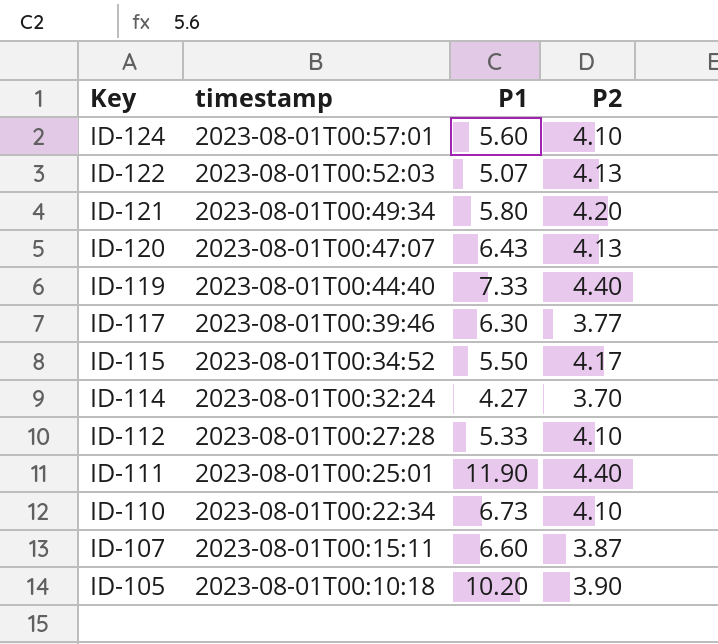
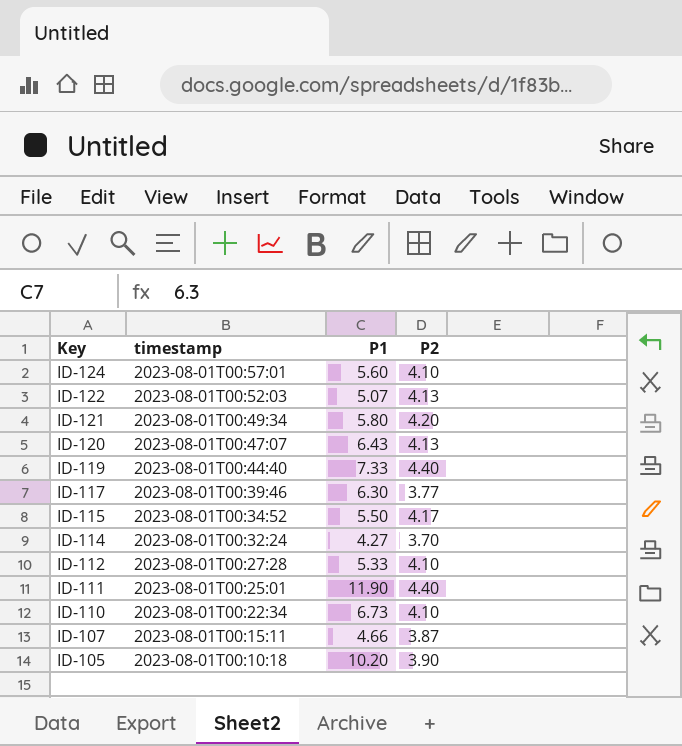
ID-107 | P1: 6.60 -> 4.66

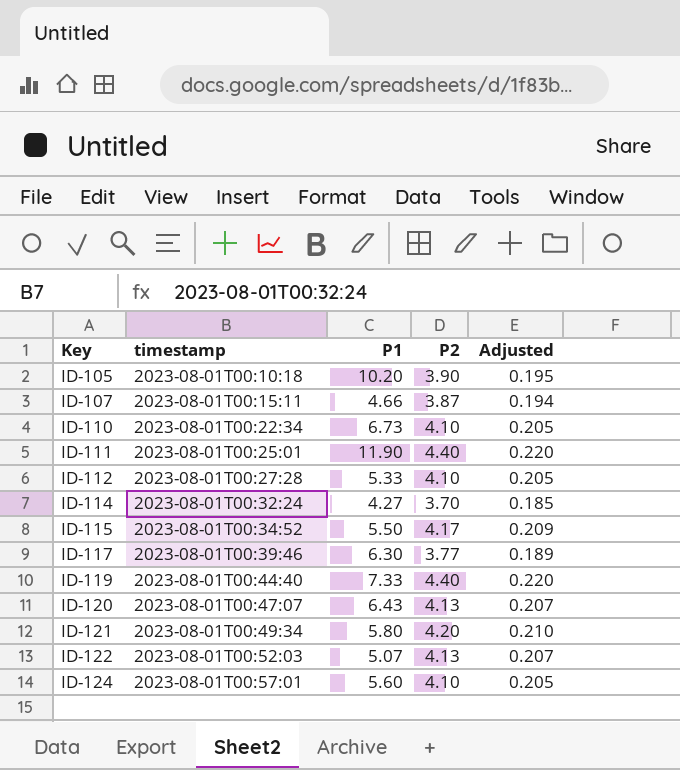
row order: Key descending -> Key ascending
column Adjusted | formula: none -> [P2] * 0.05

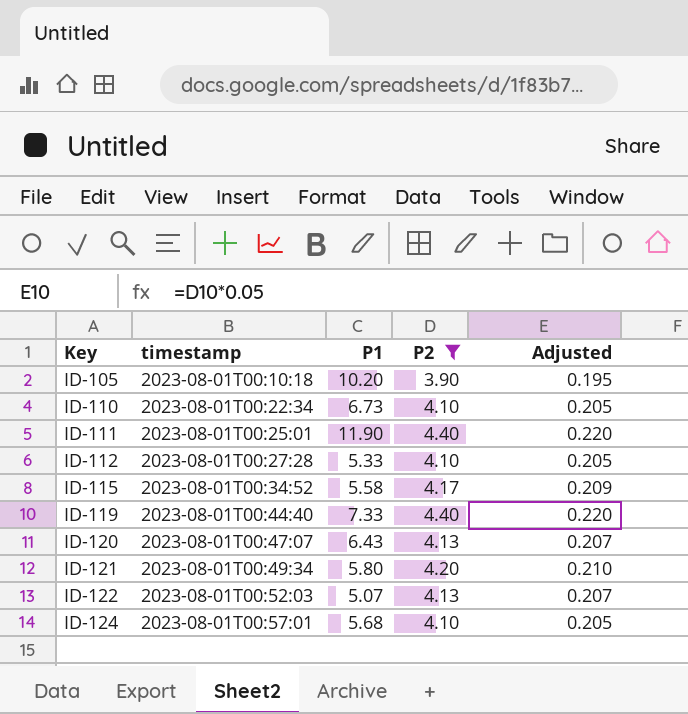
filter: none -> P2 >= 3.90
ID-115 | P1: 5.50 -> 5.58
ID-124 | P1: 5.60 -> 5.68

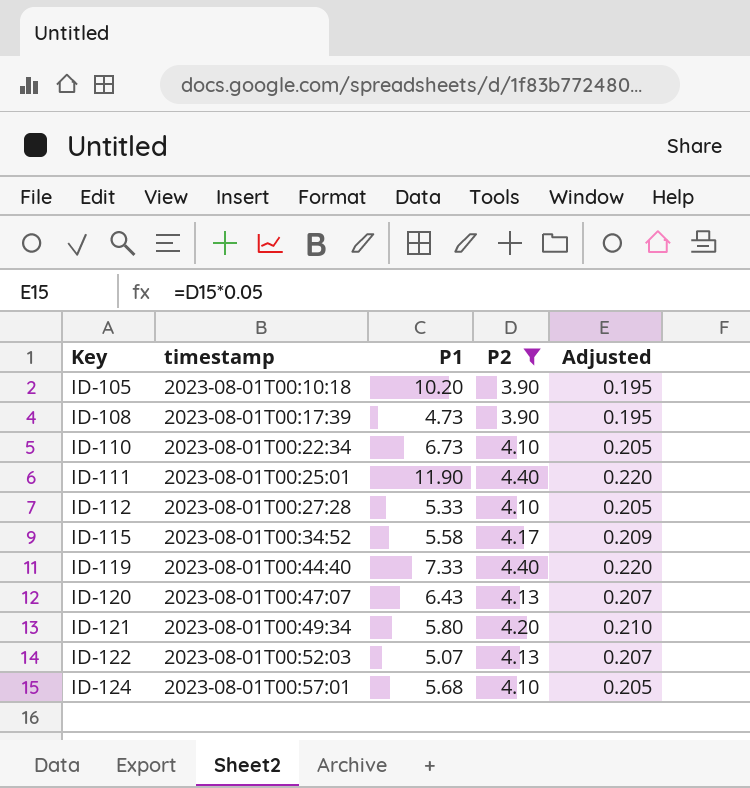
row ID-108: none -> 2023-08-01T00:17:39 | 4.73 | 3.90 | 0.195

